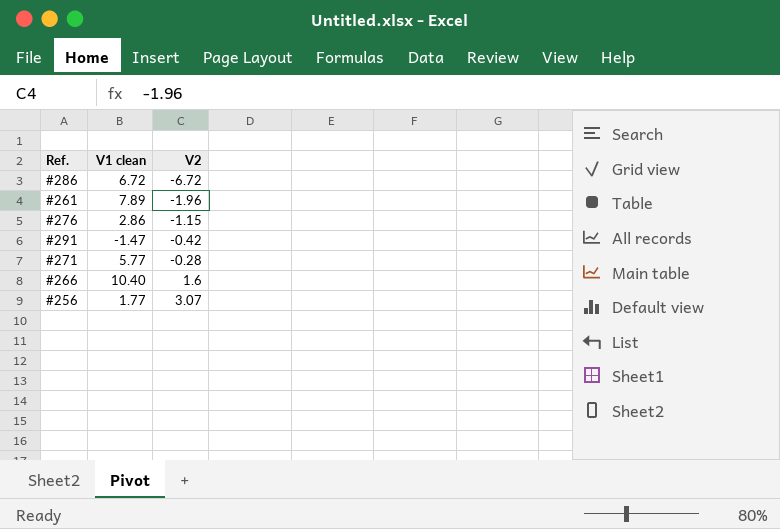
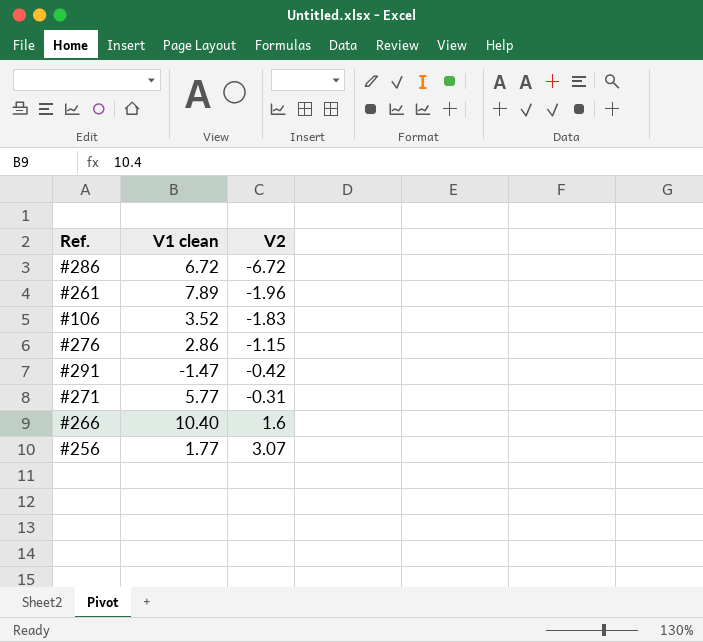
row #106: none -> 3.52 | -1.83
#271 | V2: -0.28 -> -0.31

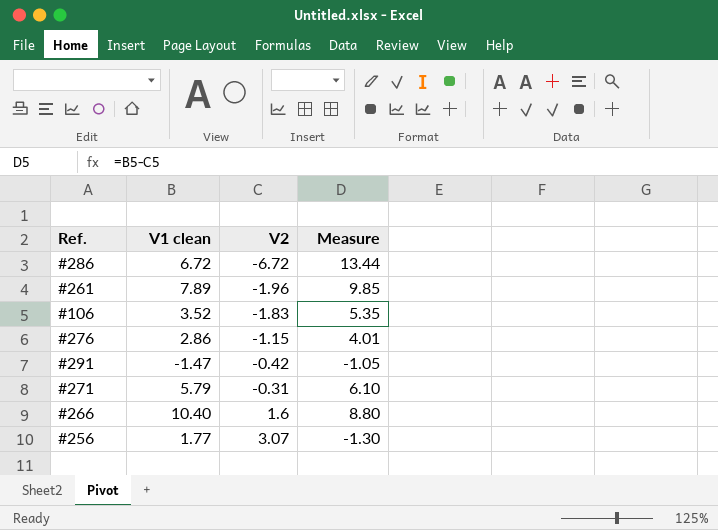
column Measure | formula: none -> [V1 clean] - [V2]
#271 | V1 clean: 5.77 -> 5.79

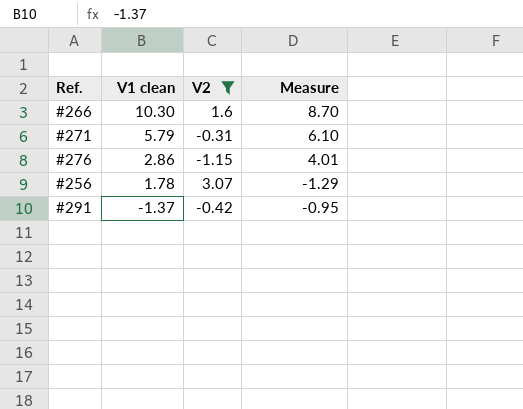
filter: none -> V2 >= -1.15
row order: V2 ascending -> V1 clean descending
#266 | V1 clean: 10.40 -> 10.30
#266 | Measure: 8.80 -> 8.70
#256 | V1 clean: 1.77 -> 1.78
#256 | Measure: -1.30 -> -1.29
#291 | V1 clean: -1.47 -> -1.37
#291 | Measure: -1.05 -> -0.95

